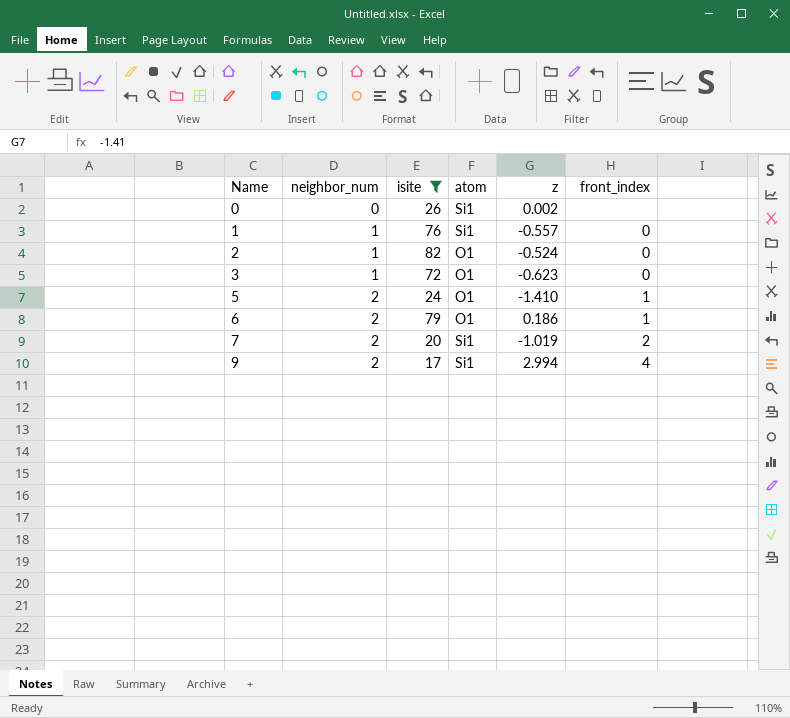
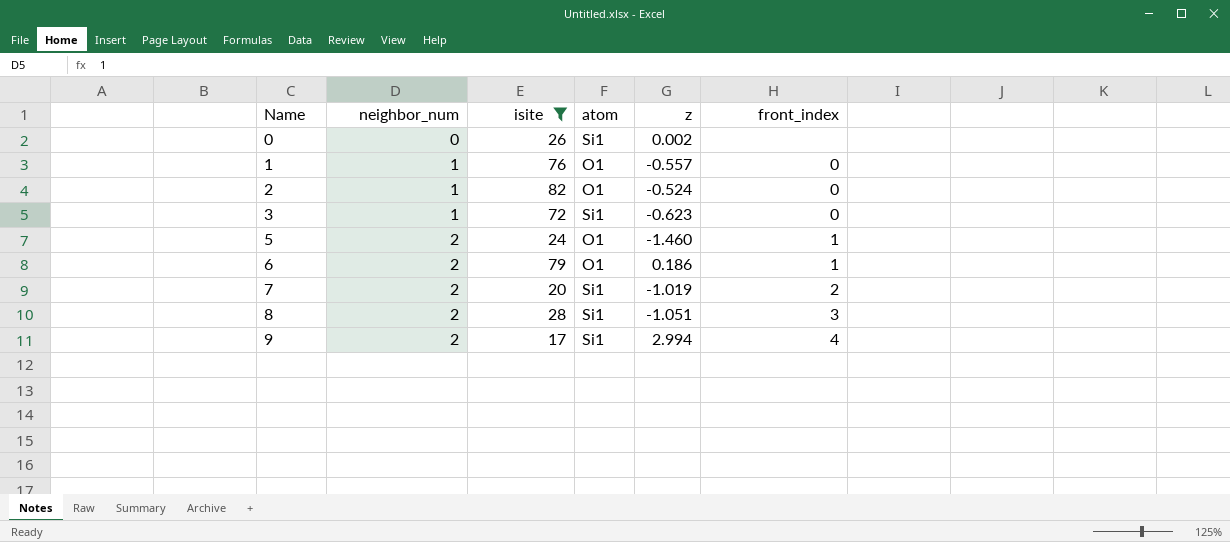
1 | atom: Si1 -> O1
3 | atom: O1 -> Si1
5 | z: -1.410 -> -1.460
row 8: none -> 2 | 28 | Si1 | -1.051 | 3

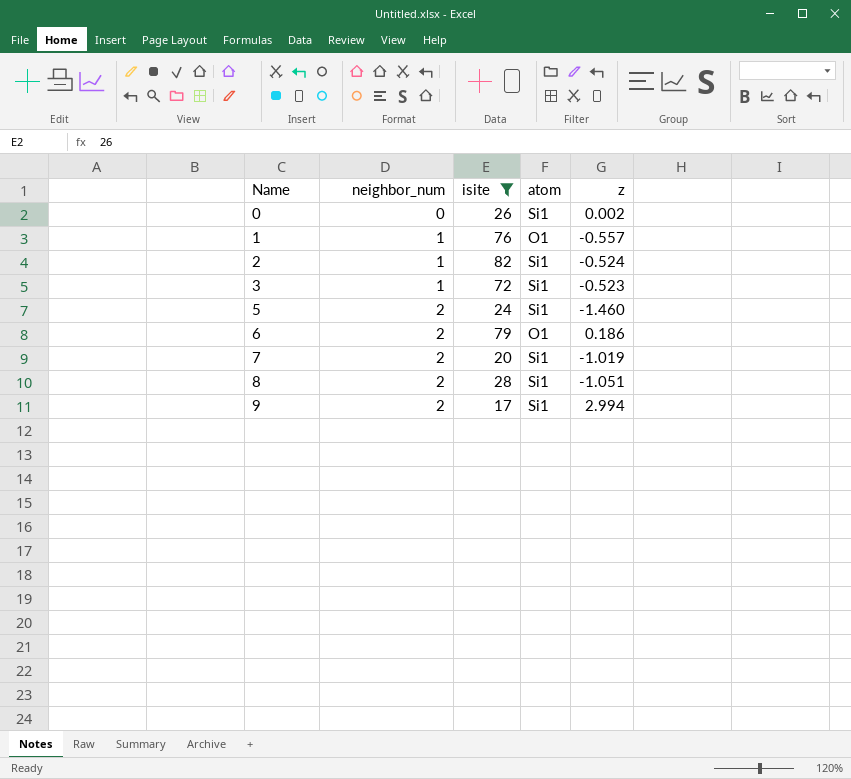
column front_index | position: 6 -> none
2 | atom: O1 -> Si1
3 | z: -0.623 -> -0.523
5 | atom: O1 -> Si1

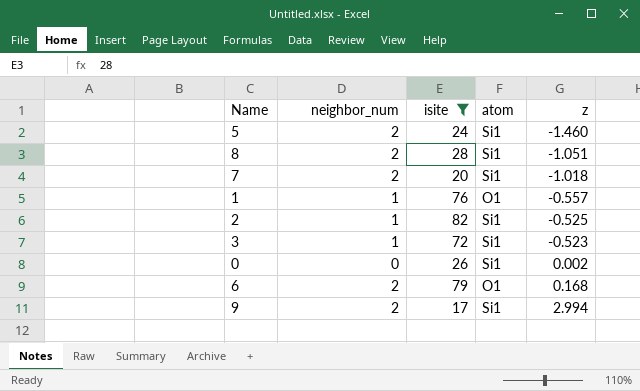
row order: Name ascending -> z ascending
7 | z: -1.019 -> -1.018
2 | z: -0.524 -> -0.525
6 | z: 0.186 -> 0.168

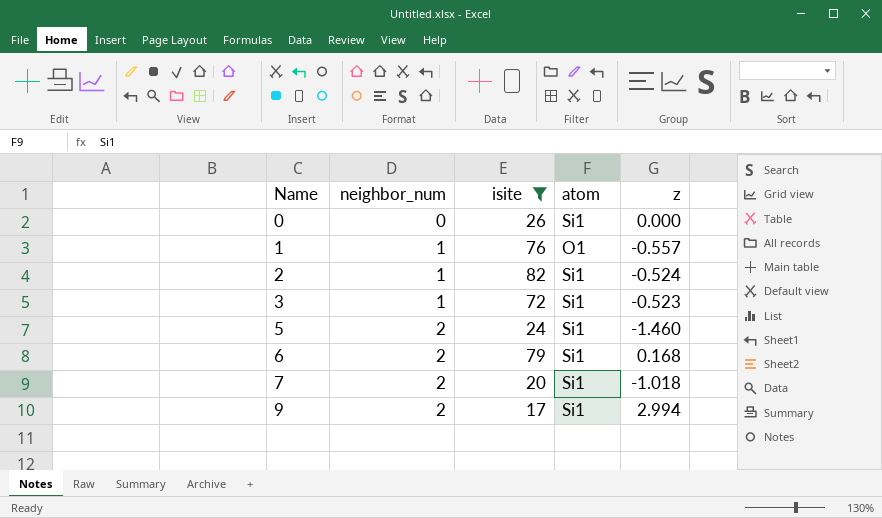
row order: z ascending -> Name ascending
row 8: 2 | 28 | Si1 | -1.051 -> none
0 | z: 0.002 -> 0.000
2 | z: -0.525 -> -0.524
6 | atom: O1 -> Si1

